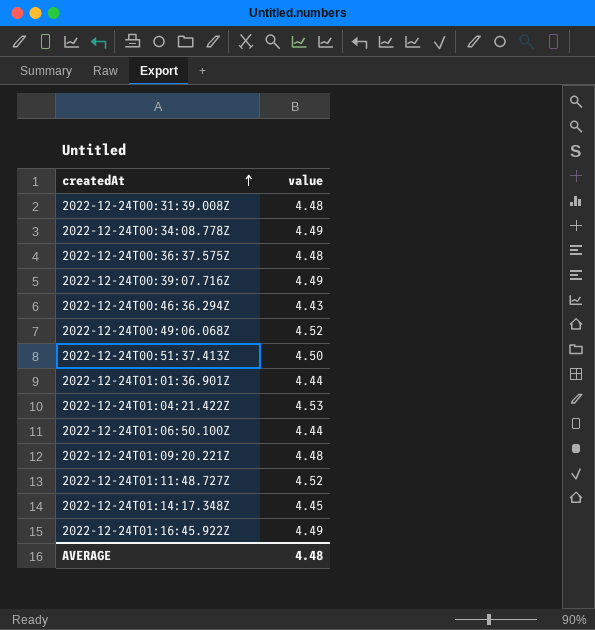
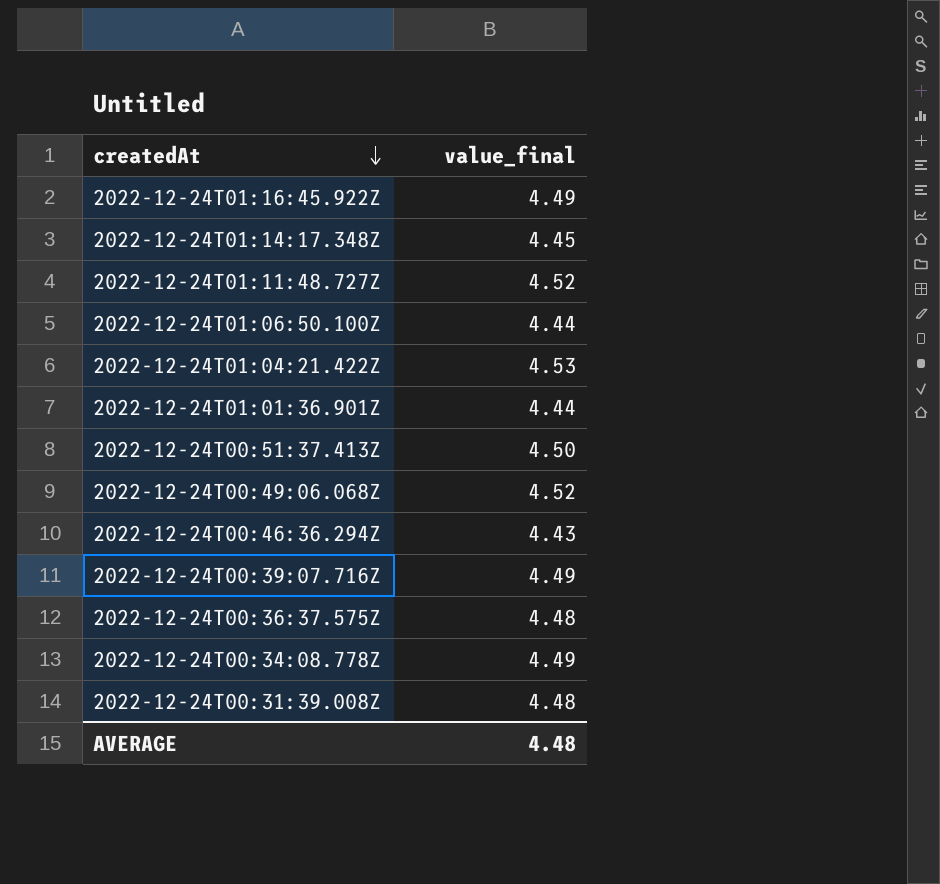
row order: createdAt ascending -> createdAt descending
column name: value -> value_final
row 2022-12-24T01:09:20.221Z: 4.48 -> none

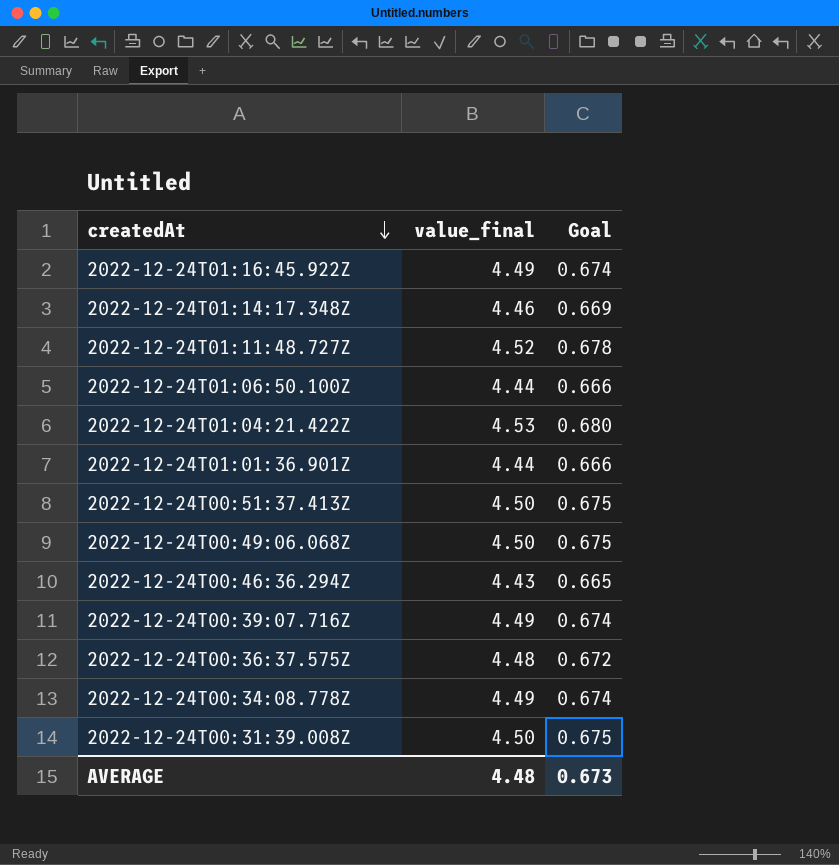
column Goal | formula: none -> [value_final] * 0.15
2022-12-24T01:14:17.348Z | value_final: 4.45 -> 4.46
2022-12-24T00:49:06.068Z | value_final: 4.52 -> 4.50
2022-12-24T00:31:39.008Z | value_final: 4.48 -> 4.50

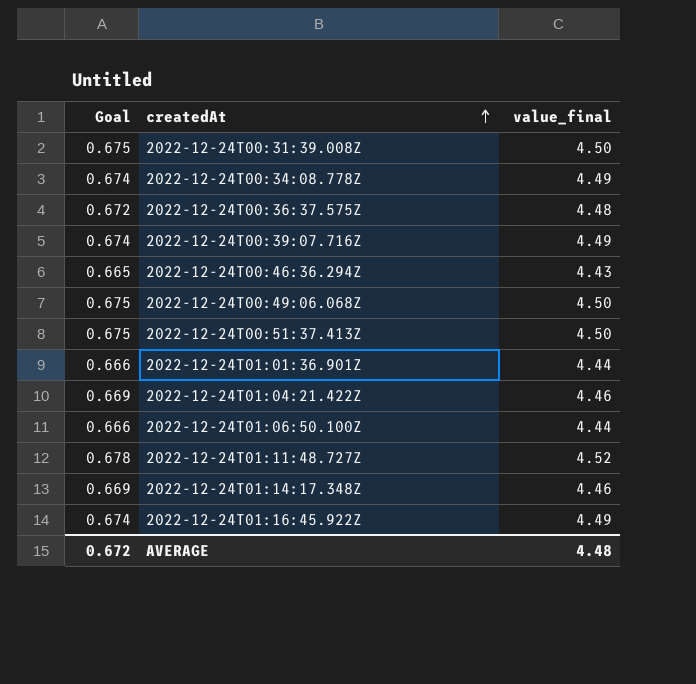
row order: createdAt descending -> createdAt ascending
column Goal | position: 3 -> 1
2022-12-24T01:04:21.422Z | Goal: 0.680 -> 0.669
2022-12-24T01:04:21.422Z | value_final: 4.53 -> 4.46
AVERAGE | Goal: 0.673 -> 0.672

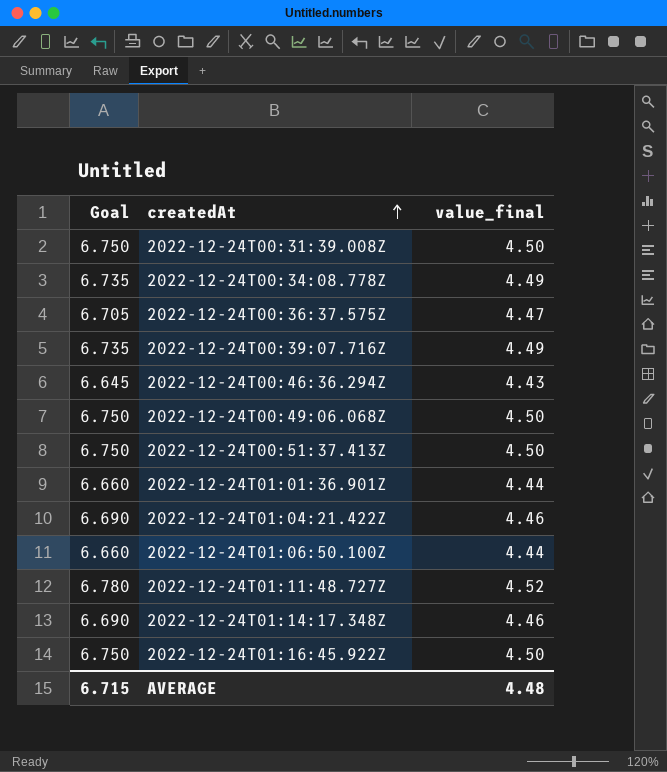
column Goal | formula: [value_final] * 0.15 -> [value_final] * 1.5
2022-12-24T00:36:37.575Z | value_final: 4.48 -> 4.47
2022-12-24T01:16:45.922Z | value_final: 4.49 -> 4.50
AVERAGE | Goal: 0.672 -> 6.715

